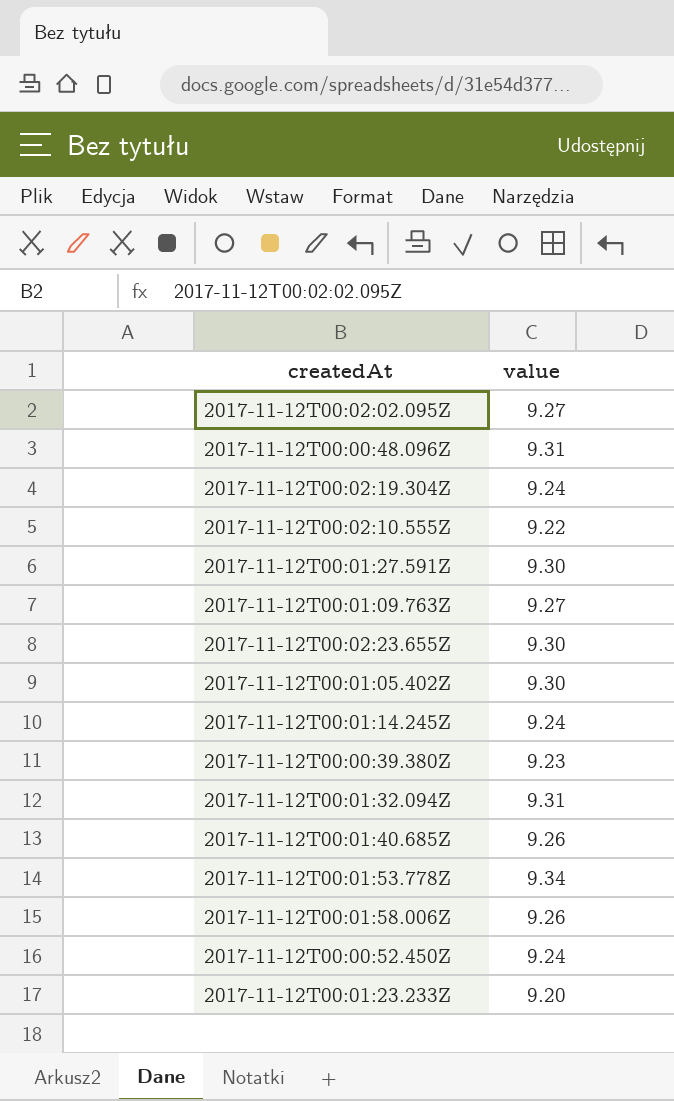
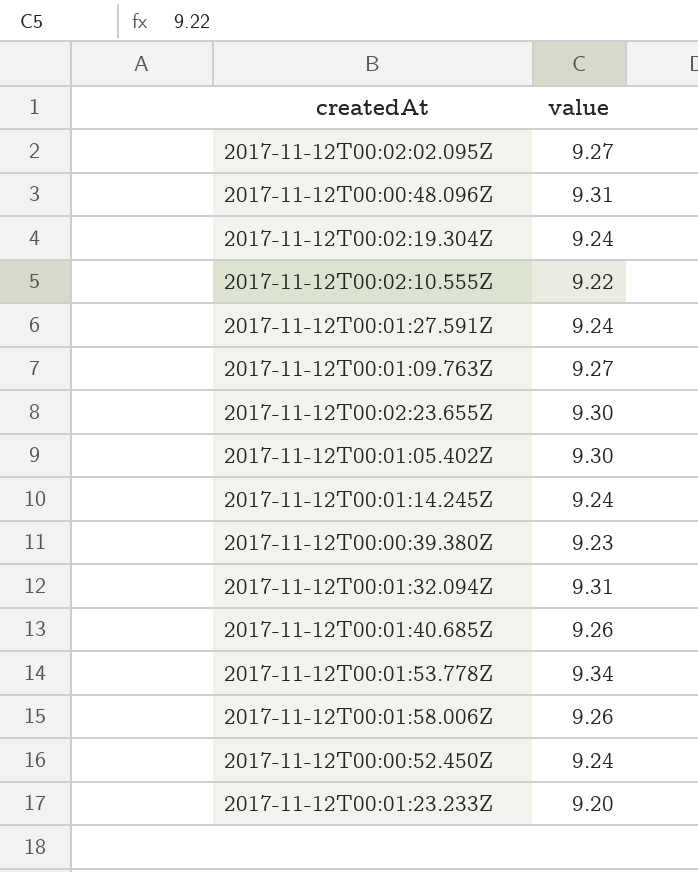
2017-11-12T00:01:27.591Z | value: 9.30 -> 9.24

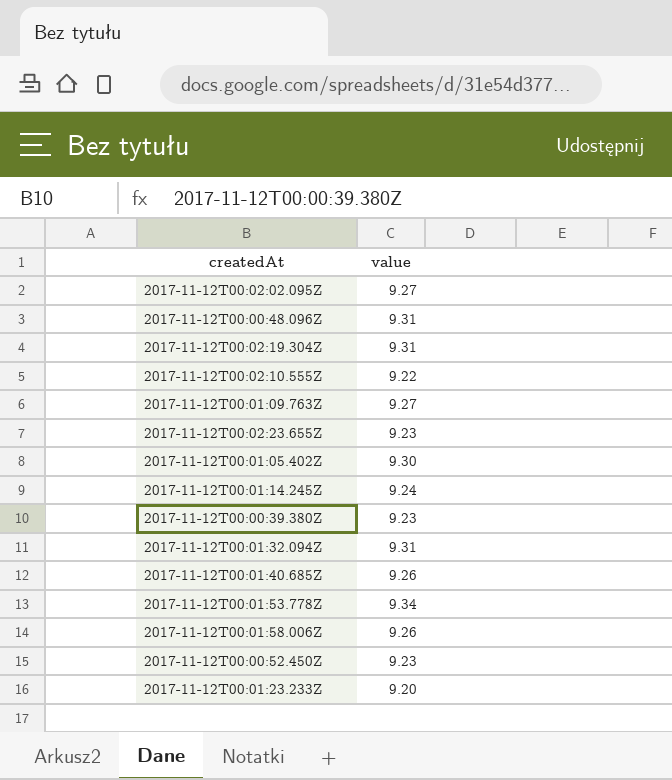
row 2017-11-12T00:01:27.591Z: 9.24 -> none
2017-11-12T00:02:19.304Z | value: 9.24 -> 9.31
2017-11-12T00:02:23.655Z | value: 9.30 -> 9.23
2017-11-12T00:00:52.450Z | value: 9.24 -> 9.23

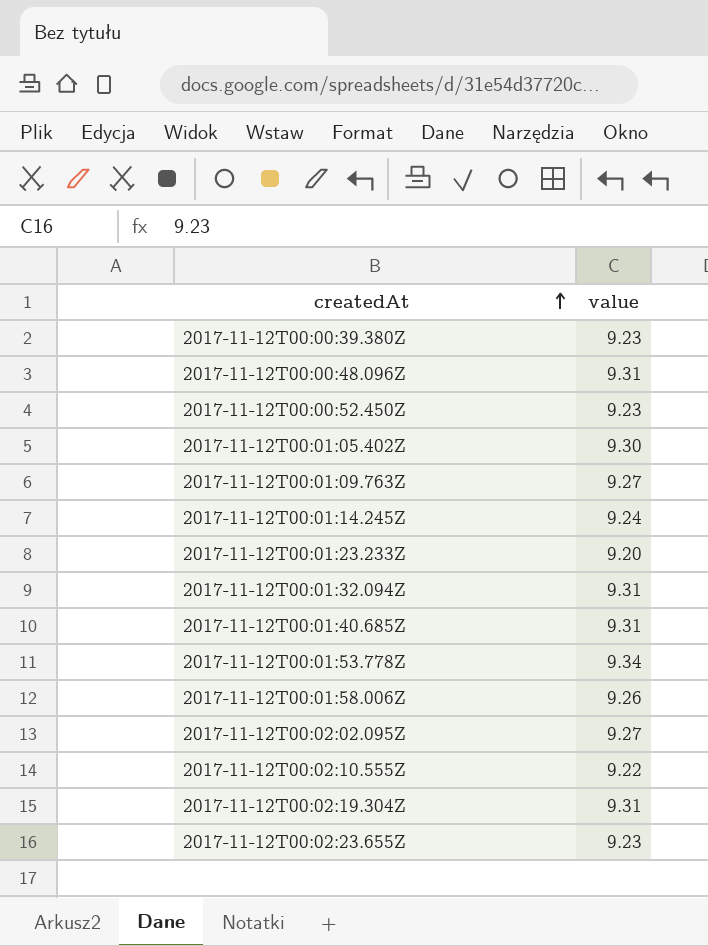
row order: none -> createdAt ascending
2017-11-12T00:01:40.685Z | value: 9.26 -> 9.31

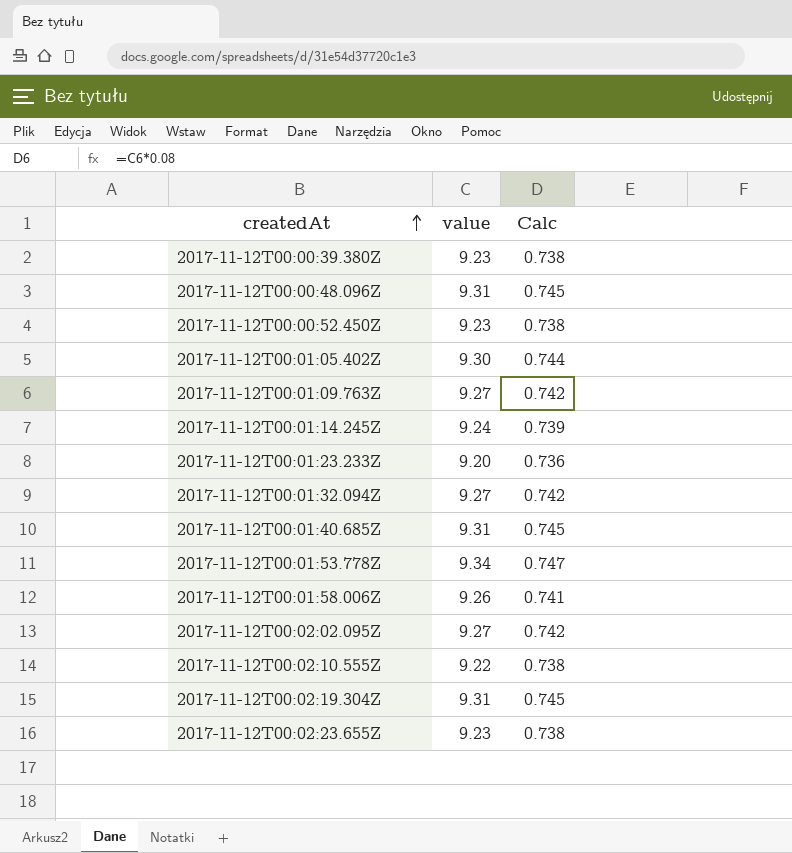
column Calc | formula: none -> [value] * 0.08
2017-11-12T00:01:32.094Z | value: 9.31 -> 9.27

